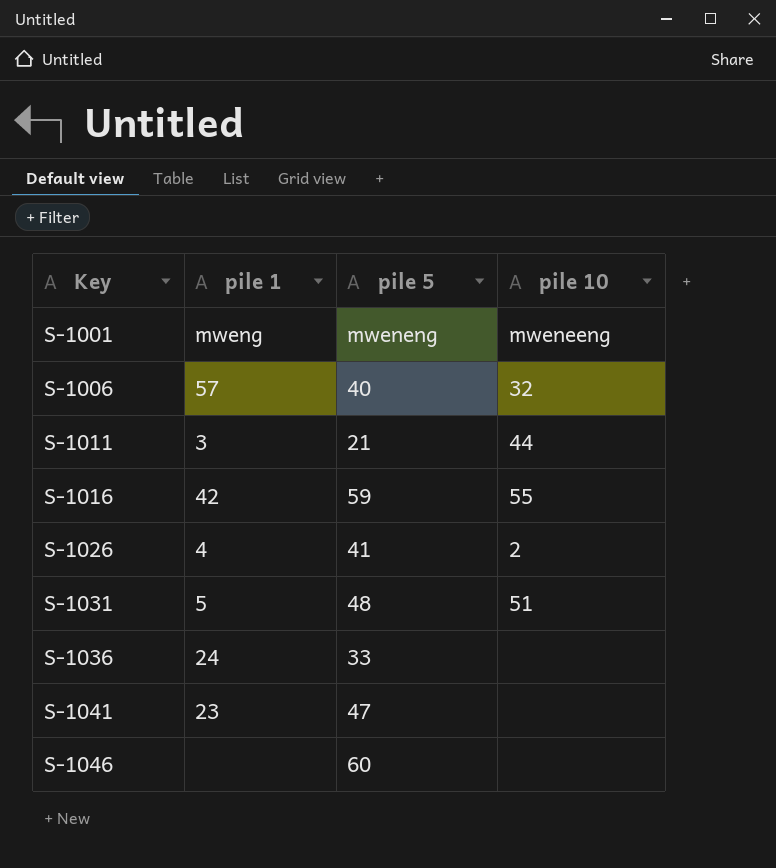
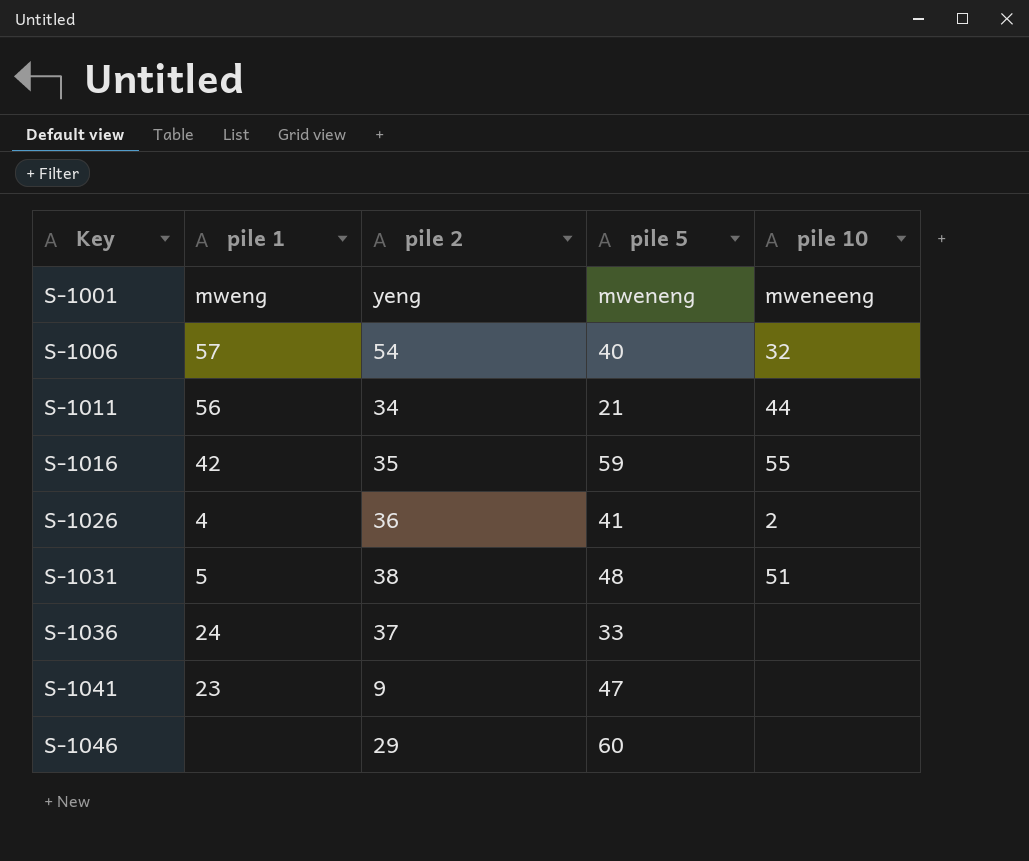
column pile 2 | position: none -> 3
S-1011 | pile 1: 3 -> 56

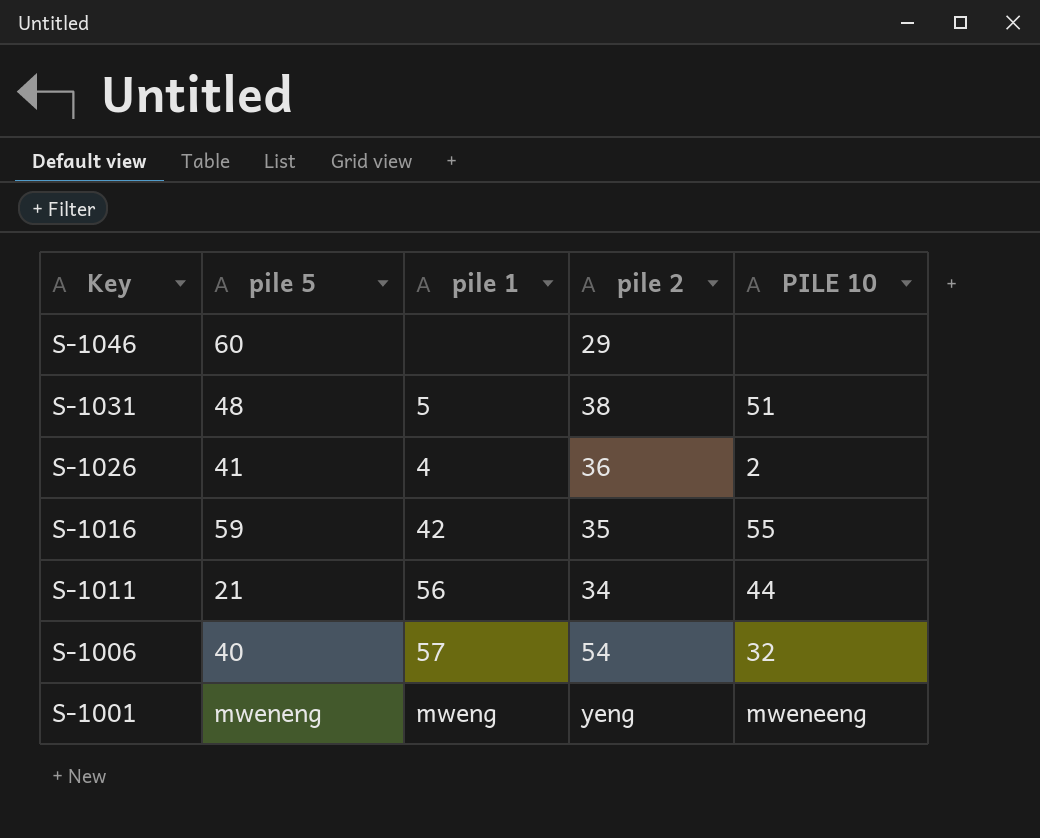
row order: Key ascending -> Key descending
column pile 5 | position: 4 -> 2
column name: pile 10 -> PILE 10
row S-1036: 24 | 37 | 33 | none -> none
row S-1041: 23 | 9 | 47 | none -> none

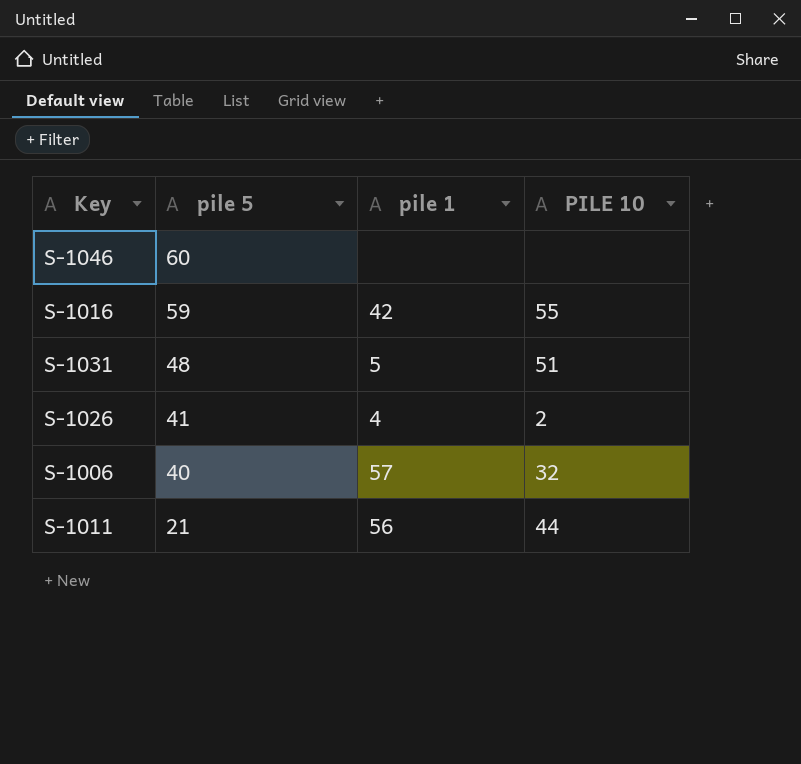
row order: Key descending -> pile 5 descending
column pile 2 | position: 4 -> none
row S-1001: mweneng | mweng | yeng | mweneeng -> none

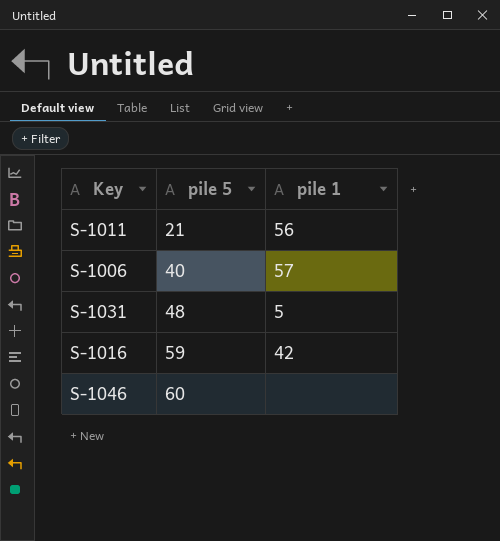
row order: pile 5 descending -> pile 5 ascending
column PILE 10 | position: 4 -> none
row S-1026: 41 | 4 | 2 -> none

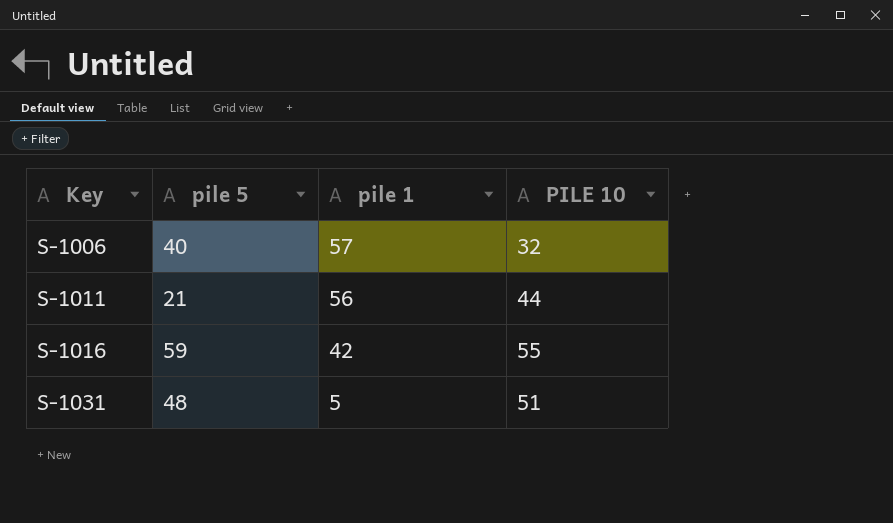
row order: pile 5 ascending -> Key ascending
column PILE 10 | position: none -> 4
row S-1046: 60 | none -> none

